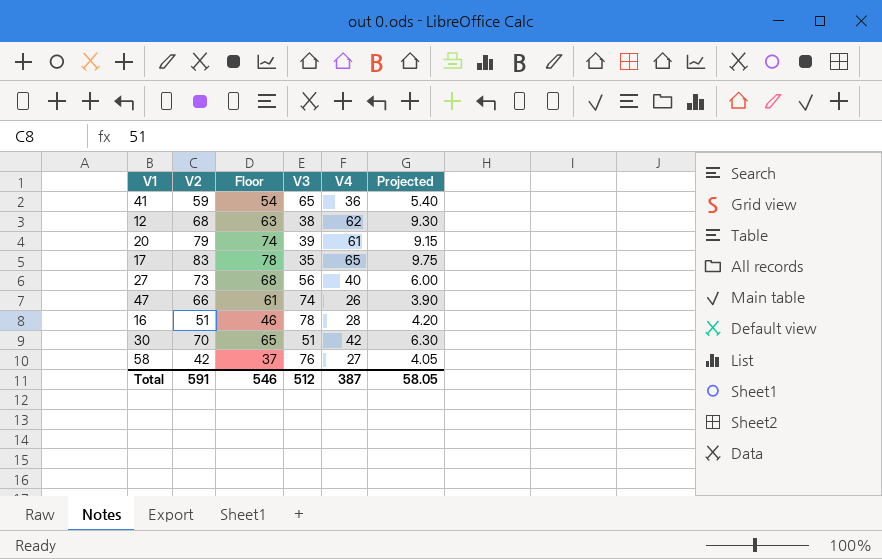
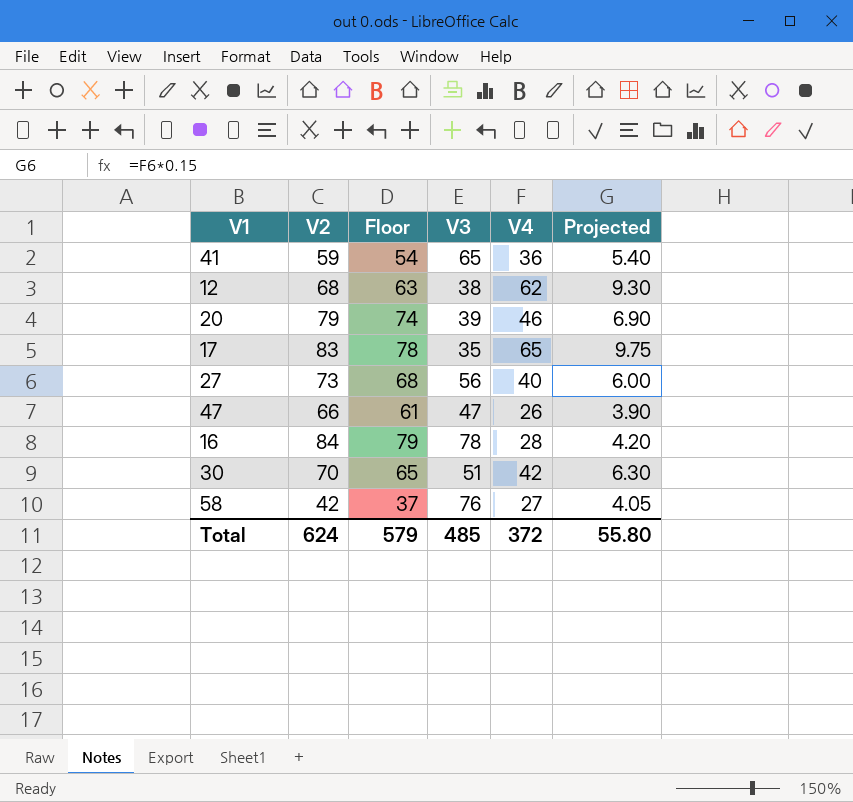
20 | V4: 61 -> 46
20 | Projected: 9.15 -> 6.90
47 | V3: 74 -> 47
16 | V2: 51 -> 84
16 | Floor: 46 -> 79
Total | V2: 591 -> 624
Total | Floor: 546 -> 579
Total | V3: 512 -> 485
Total | V4: 387 -> 372
Total | Projected: 58.05 -> 55.80

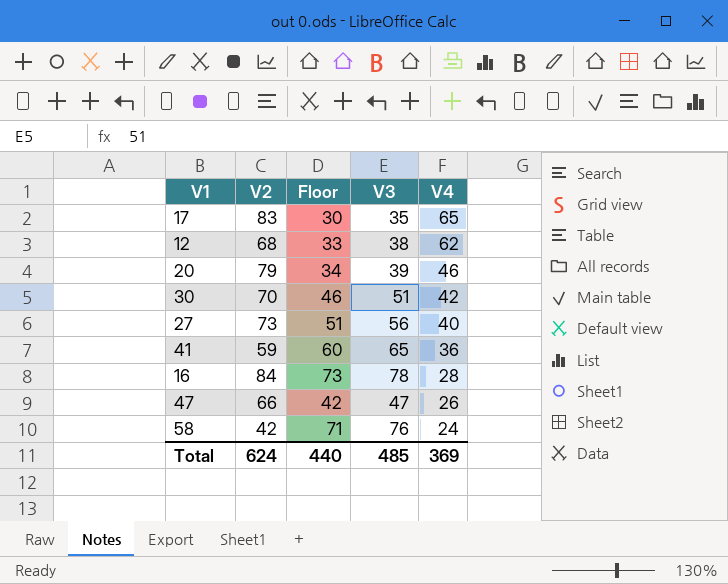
row order: none -> V4 descending
column Projected | formula: [V4] * 0.15 -> none
column Floor | formula: [V2] - 5 -> [V3] - 5
58 | V4: 27 -> 24
Total | Floor: 579 -> 440
Total | V4: 372 -> 369

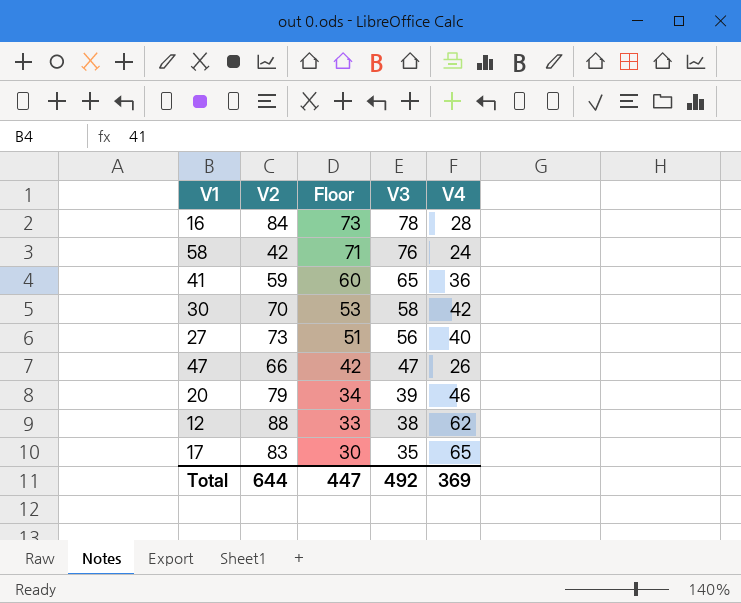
row order: V4 descending -> Floor descending
30 | Floor: 46 -> 53
30 | V3: 51 -> 58
12 | V2: 68 -> 88
Total | V2: 624 -> 644
Total | Floor: 440 -> 447
Total | V3: 485 -> 492

